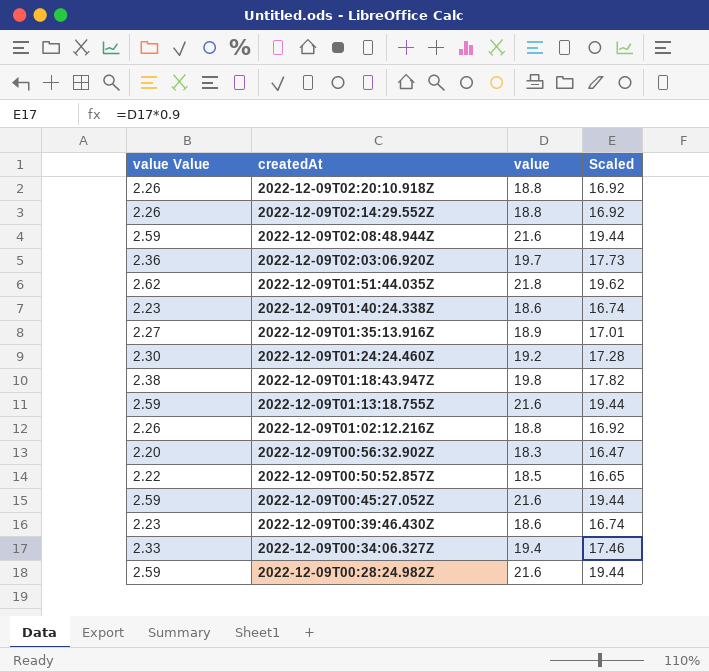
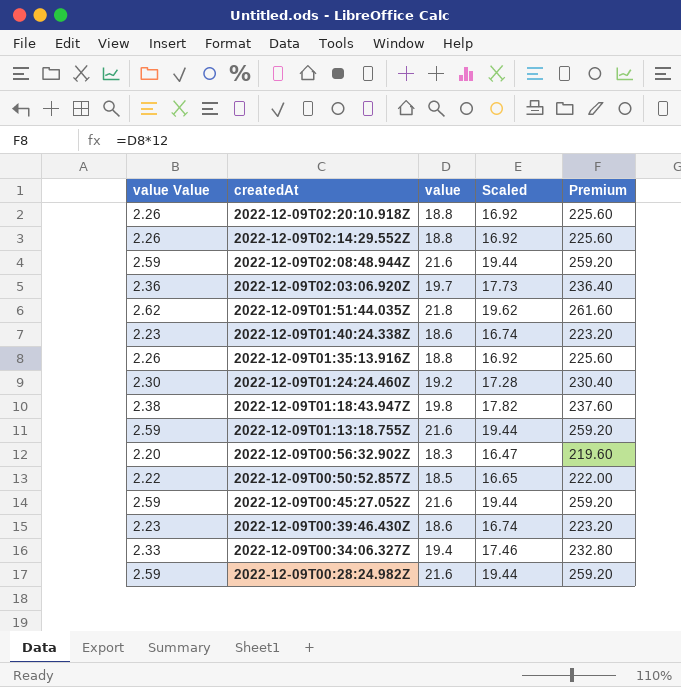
column Premium | formula: none -> [value] * 12
row 2022-12-09T01:02:12.216Z: 2.26 | 18.8 | 16.92 -> none
2022-12-09T01:35:13.916Z | value Value: 2.27 -> 2.26
2022-12-09T01:35:13.916Z | value: 18.9 -> 18.8
2022-12-09T01:35:13.916Z | Scaled: 17.01 -> 16.92

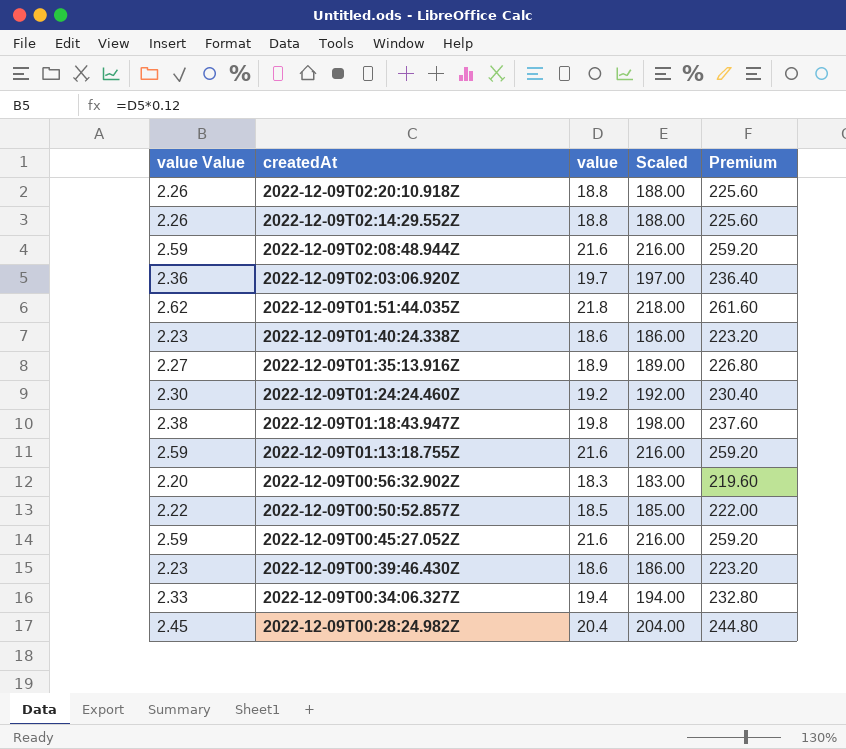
column Scaled | formula: [value] * 0.9 -> [value] * 10
2022-12-09T01:35:13.916Z | value Value: 2.26 -> 2.27
2022-12-09T01:35:13.916Z | value: 18.8 -> 18.9
2022-12-09T01:35:13.916Z | Premium: 225.60 -> 226.80
2022-12-09T00:28:24.982Z | value Value: 2.59 -> 2.45
2022-12-09T00:28:24.982Z | value: 21.6 -> 20.4
2022-12-09T00:28:24.982Z | Premium: 259.20 -> 244.80

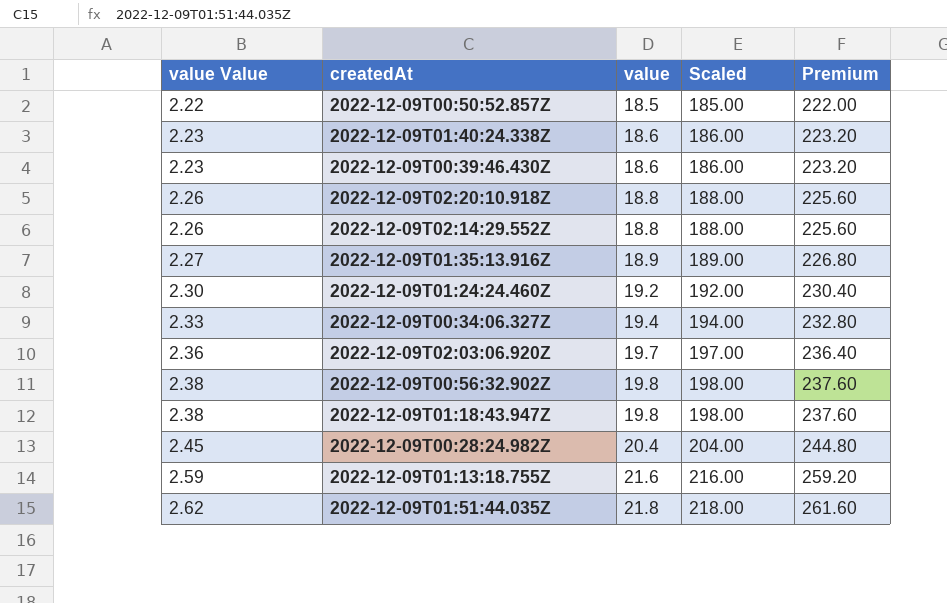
row order: createdAt descending -> value Value ascending
row 2022-12-09T02:08:48.944Z: 2.59 | 21.6 | 216.00 | 259.20 -> none
row 2022-12-09T00:45:27.052Z: 2.59 | 21.6 | 216.00 | 259.20 -> none
2022-12-09T00:56:32.902Z | value Value: 2.20 -> 2.38
2022-12-09T00:56:32.902Z | value: 18.3 -> 19.8
2022-12-09T00:56:32.902Z | Scaled: 183.00 -> 198.00
2022-12-09T00:56:32.902Z | Premium: 219.60 -> 237.60

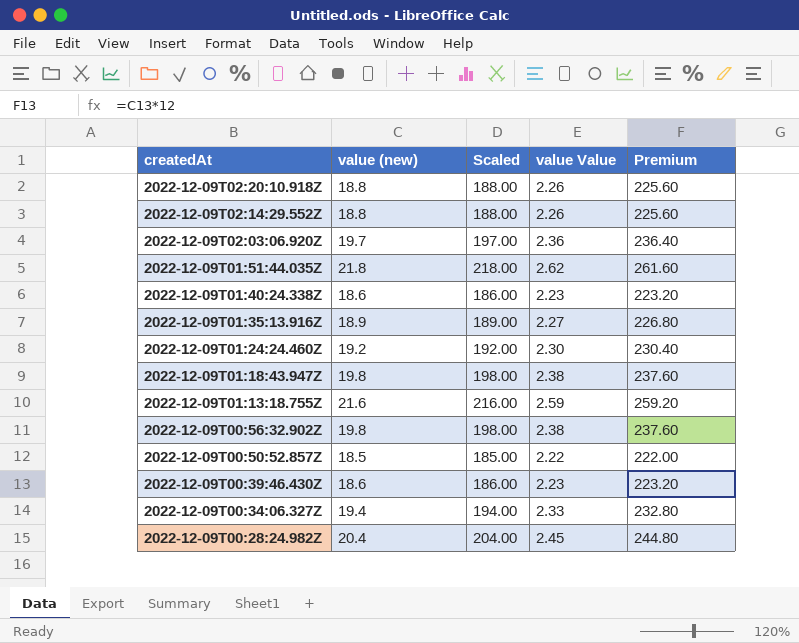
row order: value Value ascending -> createdAt descending
column name: value -> value (new)
column value Value | position: 1 -> 4

